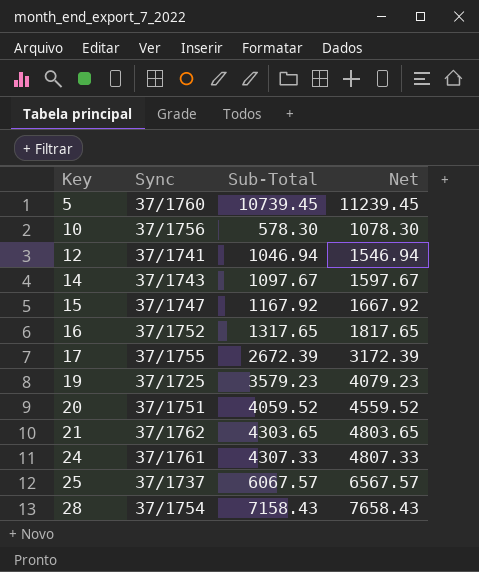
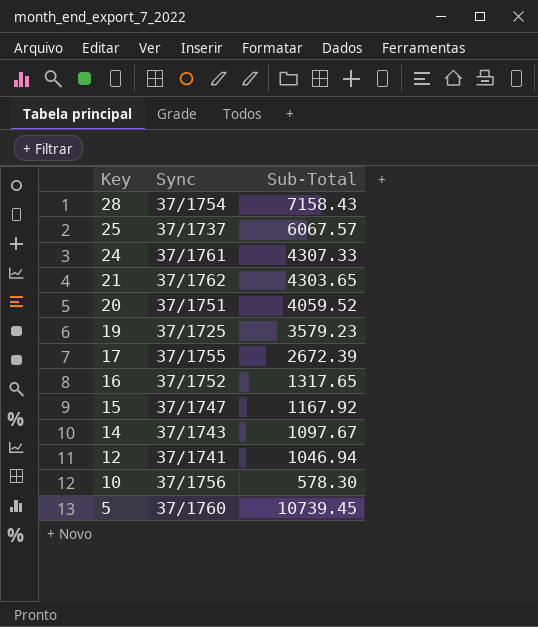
row order: Key ascending -> Key descending
column Net | formula: [Sub-Total] + 500 -> none

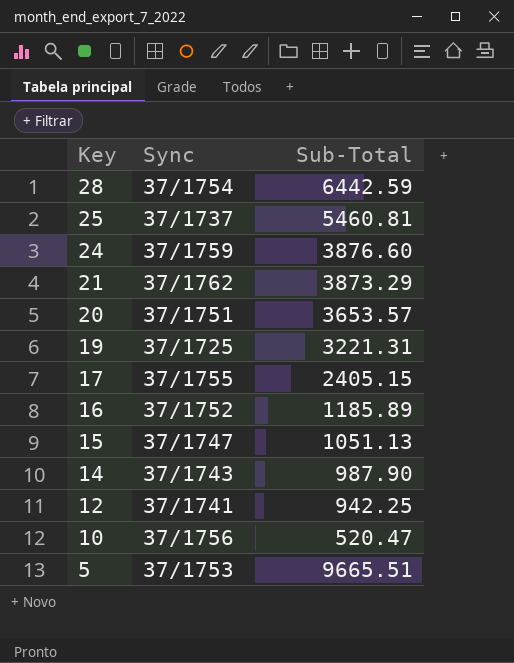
28 | Sub-Total: 7158.43 -> 6442.59
25 | Sub-Total: 6067.57 -> 5460.81
24 | Sync: 37/1761 -> 37/1759
24 | Sub-Total: 4307.33 -> 3876.60
21 | Sub-Total: 4303.65 -> 3873.29
20 | Sub-Total: 4059.52 -> 3653.57
19 | Sub-Total: 3579.23 -> 3221.31
17 | Sub-Total: 2672.39 -> 2405.15
16 | Sub-Total: 1317.65 -> 1185.89
15 | Sub-Total: 1167.92 -> 1051.13
14 | Sub-Total: 1097.67 -> 987.90
12 | Sub-Total: 1046.94 -> 942.25
10 | Sub-Total: 578.30 -> 520.47
5 | Sync: 37/1760 -> 37/1753
5 | Sub-Total: 10739.45 -> 9665.51

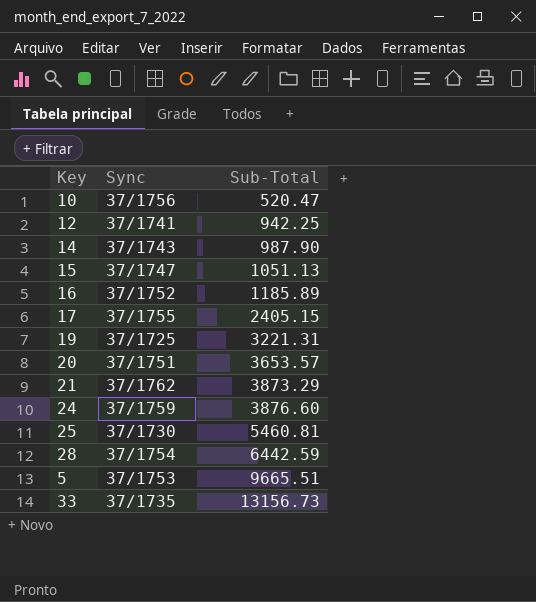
row order: Key descending -> Sub-Total ascending
25 | Sync: 37/1737 -> 37/1730
row 33: none -> 37/1735 | 13156.73

